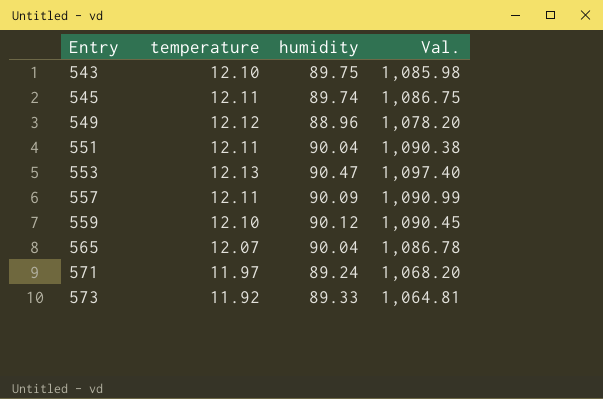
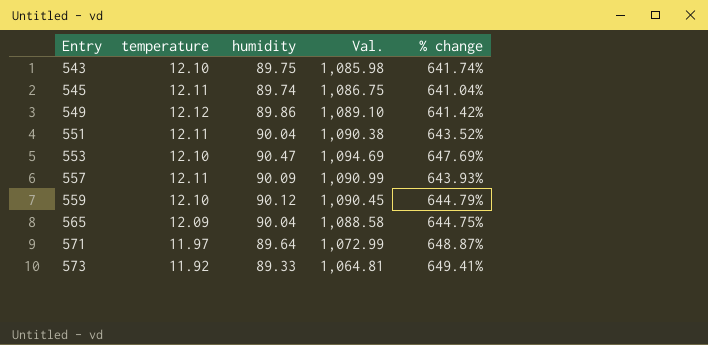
column % change | formula: none -> ([humidity] - [temperature]) / [temperature]
549 | humidity: 88.96 -> 89.86
549 | Val.: 1,078.20 -> 1,089.10
553 | temperature: 12.13 -> 12.10
553 | Val.: 1,097.40 -> 1,094.69
565 | temperature: 12.07 -> 12.09
565 | Val.: 1,086.78 -> 1,088.58
571 | humidity: 89.24 -> 89.64
571 | Val.: 1,068.20 -> 1,072.99

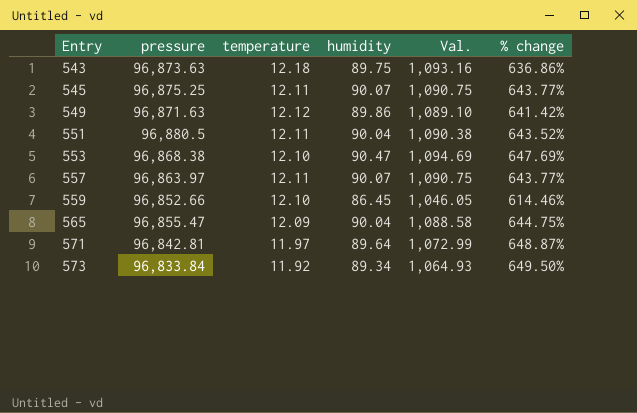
column pressure | position: none -> 2
543 | temperature: 12.10 -> 12.18
543 | Val.: 1,085.98 -> 1,093.16
543 | % change: 641.74% -> 636.86%
545 | humidity: 89.74 -> 90.07
545 | Val.: 1,086.75 -> 1,090.75
545 | % change: 641.04% -> 643.77%
557 | humidity: 90.09 -> 90.07
557 | Val.: 1,090.99 -> 1,090.75
557 | % change: 643.93% -> 643.77%
559 | humidity: 90.12 -> 86.45
559 | Val.: 1,090.45 -> 1,046.05
559 | % change: 644.79% -> 614.46%
573 | humidity: 89.33 -> 89.34
573 | Val.: 1,064.81 -> 1,064.93
573 | % change: 649.41% -> 649.50%

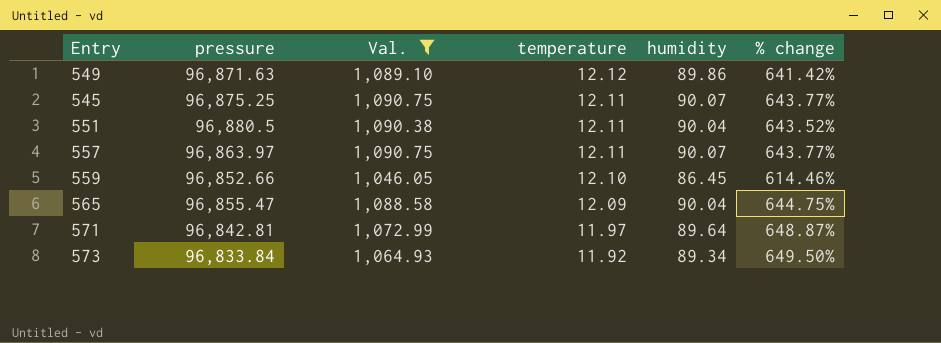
filter: none -> Val. <= 1,090.75
row order: Entry ascending -> temperature descending
column Val. | position: 5 -> 3

